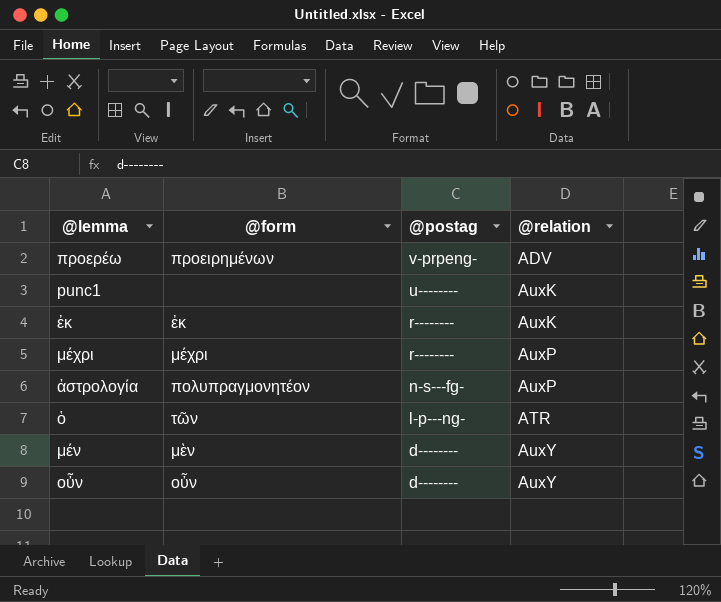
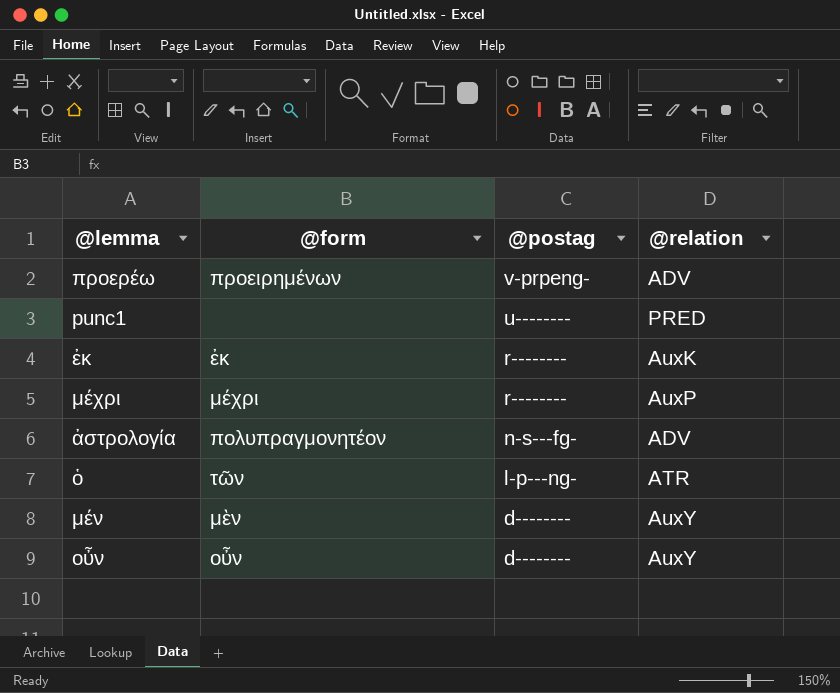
punc1 | @relation: AuxK -> PRED
ἀστρολογία | @relation: AuxP -> ADV

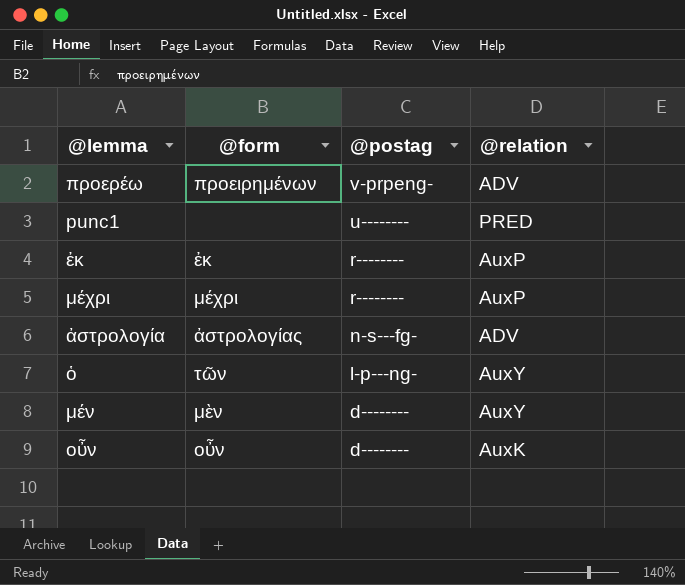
ἐκ | @relation: AuxK -> AuxP
ἀστρολογία | @form: πολυπραγμονητέον -> ἀστρολογίας
ὁ | @relation: ATR -> AuxY
οὖν | @relation: AuxY -> AuxK

